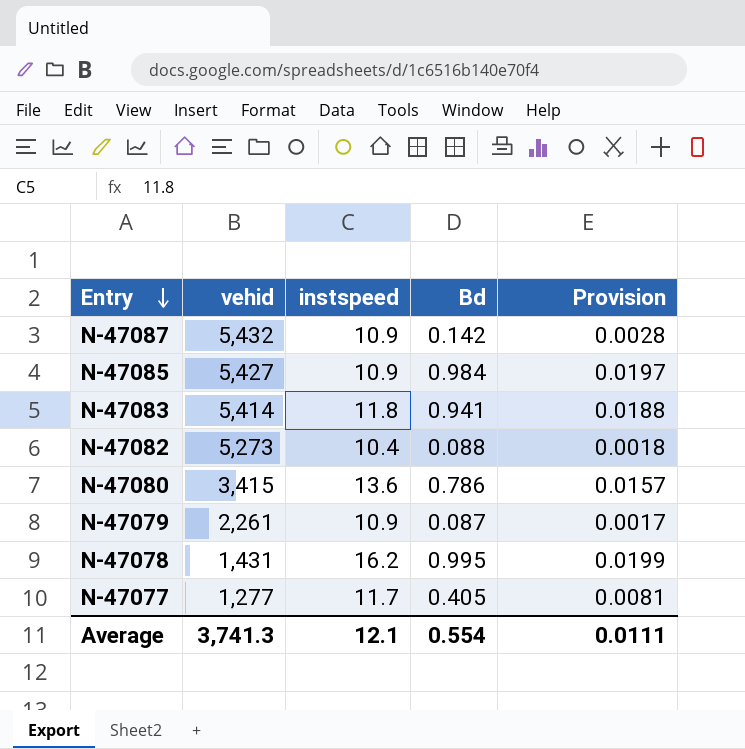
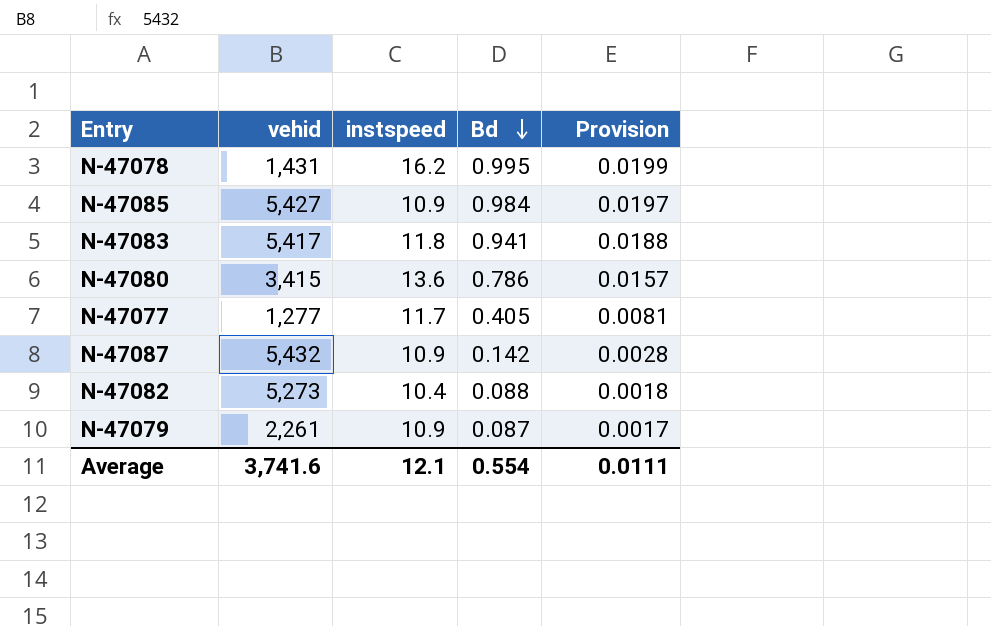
row order: Entry descending -> Bd descending
N-47083 | vehid: 5,414 -> 5,417
Average | vehid: 3,741.3 -> 3,741.6

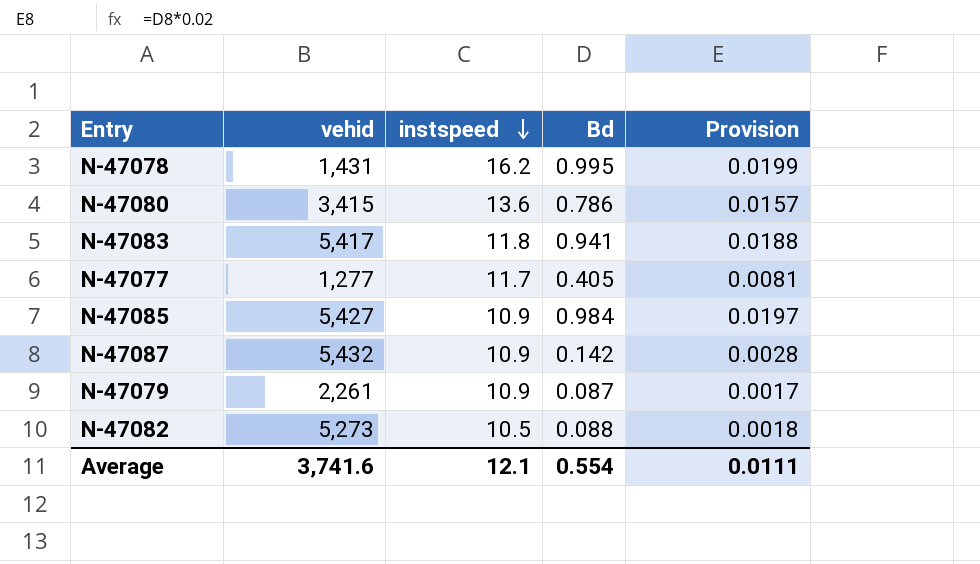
row order: Bd descending -> instspeed descending
N-47082 | instspeed: 10.4 -> 10.5

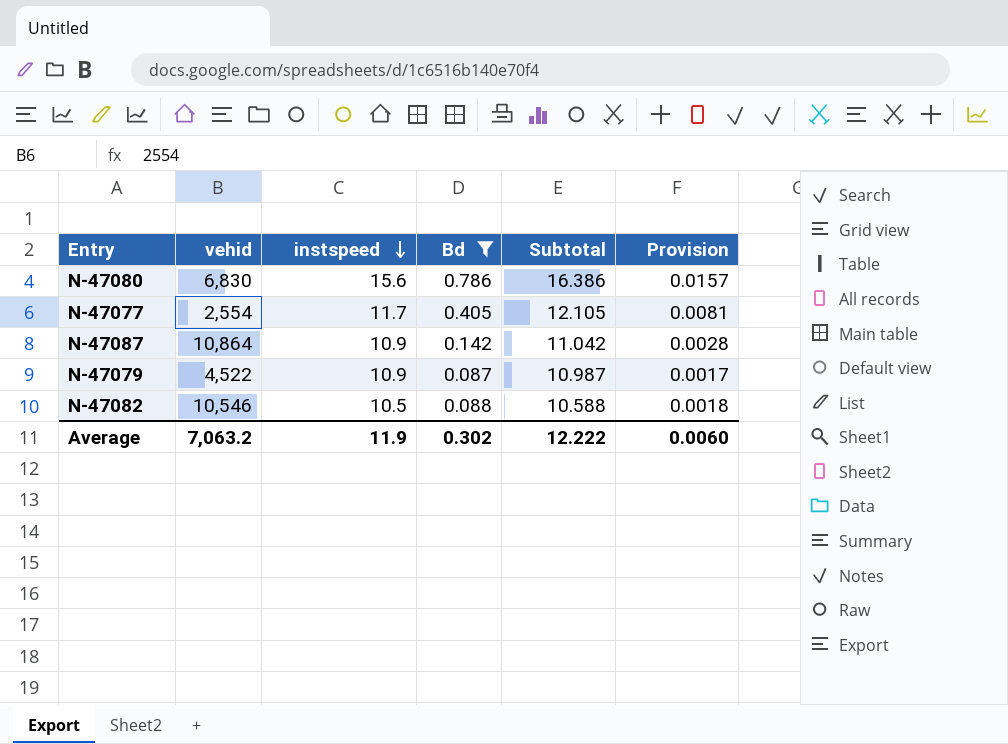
filter: none -> Bd <= 0.786
column Subtotal | formula: none -> [instspeed] + [Bd]
N-47080 | vehid: 3,415 -> 6,830
N-47080 | instspeed: 13.6 -> 15.6
N-47077 | vehid: 1,277 -> 2,554
N-47087 | vehid: 5,432 -> 10,864
N-47079 | vehid: 2,261 -> 4,522
N-47082 | vehid: 5,273 -> 10,546
Average | vehid: 3,741.6 -> 7,063.2
Average | instspeed: 12.1 -> 11.9
Average | Bd: 0.554 -> 0.302
Average | Provision: 0.0111 -> 0.0060

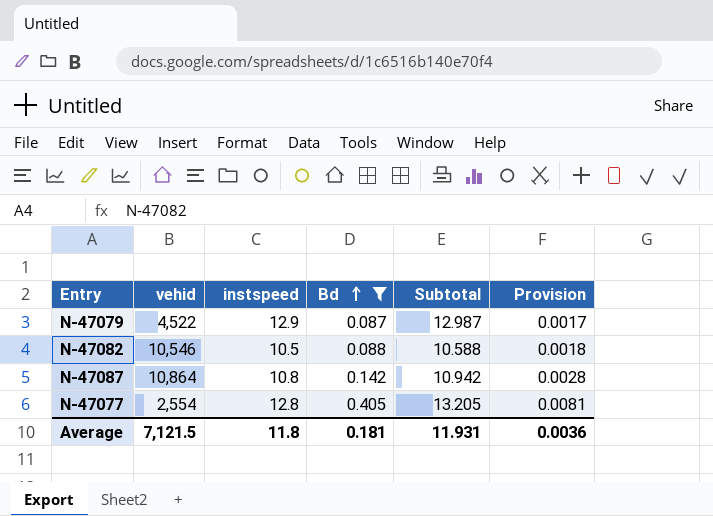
row order: instspeed descending -> Bd ascending
row N-47080: 6,830 | 15.6 | 0.786 | 16.386 | 0.0157 -> none
N-47079 | instspeed: 10.9 -> 12.9
N-47079 | Subtotal: 10.987 -> 12.987
N-47087 | instspeed: 10.9 -> 10.8
N-47087 | Subtotal: 11.042 -> 10.942
N-47077 | instspeed: 11.7 -> 12.8
N-47077 | Subtotal: 12.105 -> 13.205
Average | vehid: 7,063.2 -> 7,121.5
Average | instspeed: 11.9 -> 11.8
Average | Bd: 0.302 -> 0.181
Average | Subtotal: 12.222 -> 11.931
Average | Provision: 0.0060 -> 0.0036

